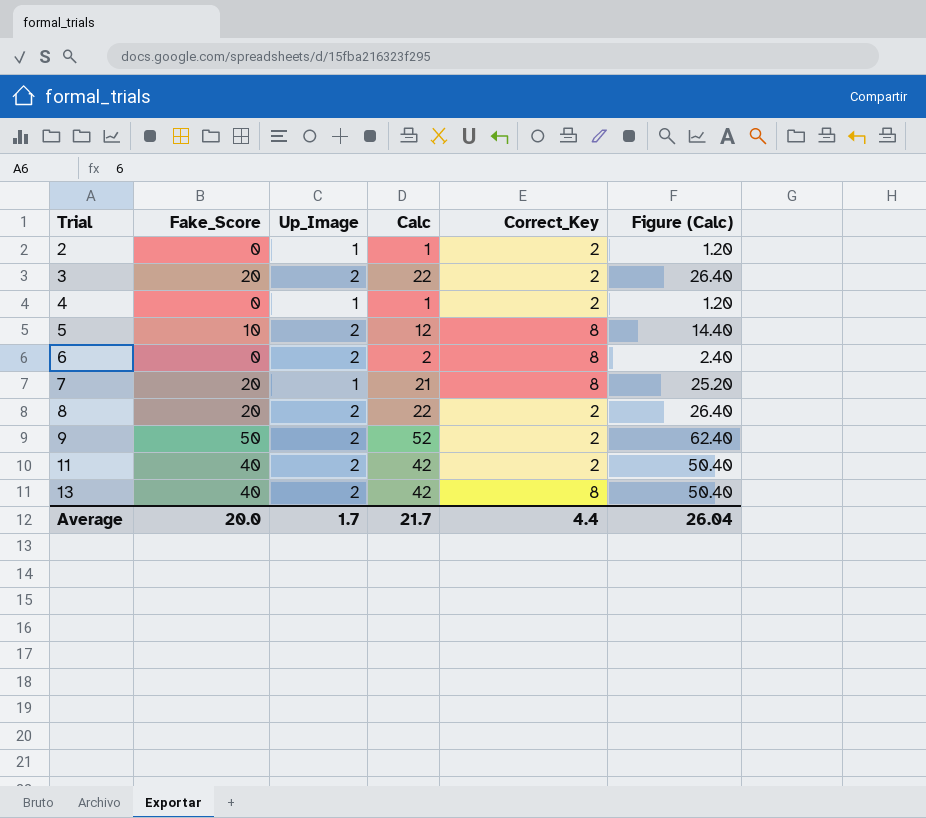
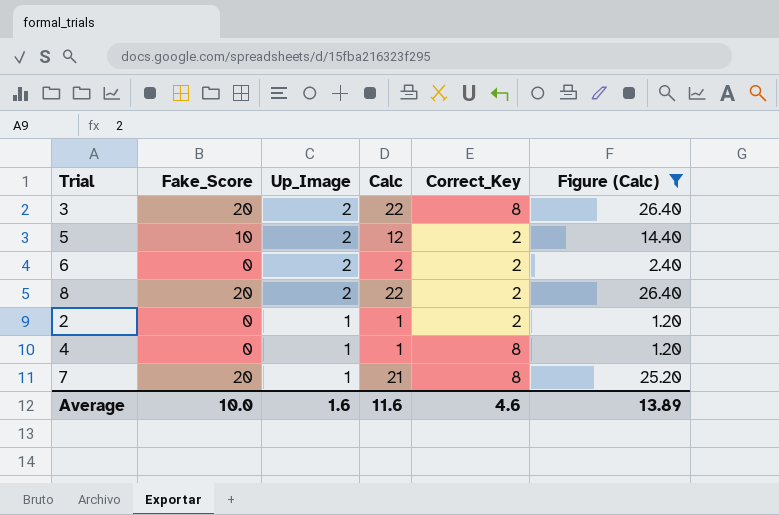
filter: none -> Figure (Calc) <= 26.40
row order: Trial ascending -> Up_Image descending
3 | Correct_Key: 2 -> 8
5 | Correct_Key: 8 -> 2
6 | Correct_Key: 8 -> 2
4 | Correct_Key: 2 -> 8
Average | Fake_Score: 20.0 -> 10.0
Average | Up_Image: 1.7 -> 1.6
Average | Calc: 21.7 -> 11.6
Average | Correct_Key: 4.4 -> 4.6
Average | Figure (Calc): 26.04 -> 13.89

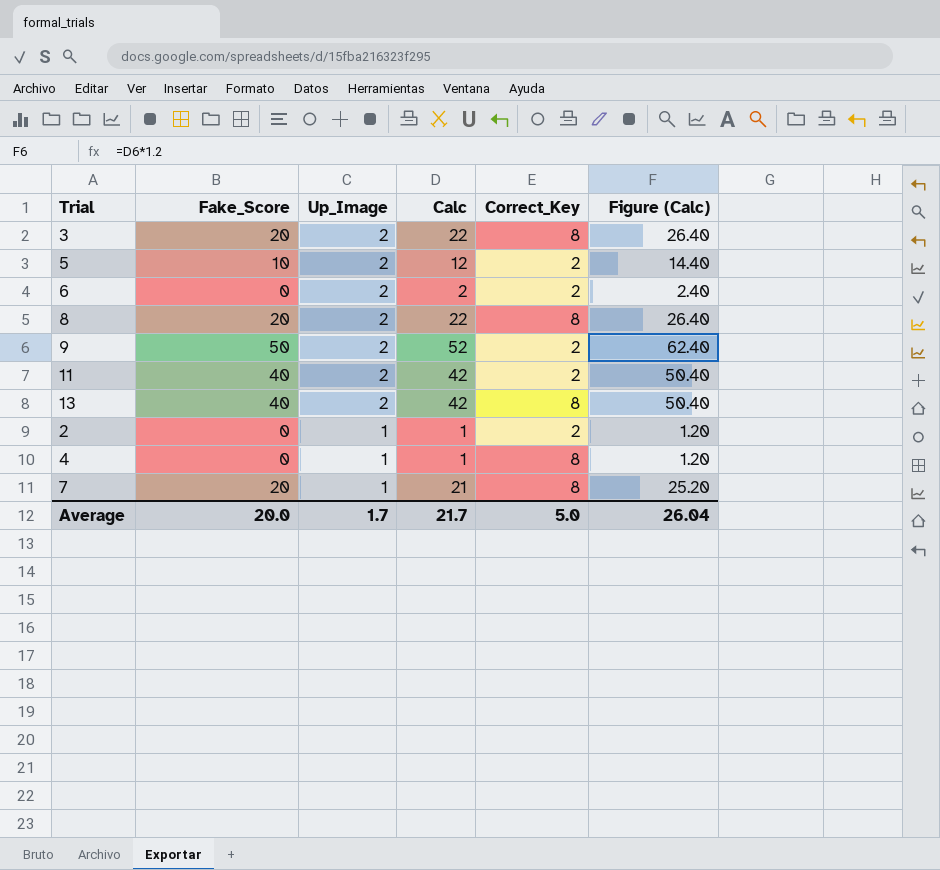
filter: Figure (Calc) <= 26.40 -> none
8 | Correct_Key: 2 -> 8
Average | Fake_Score: 10.0 -> 20.0
Average | Up_Image: 1.6 -> 1.7
Average | Calc: 11.6 -> 21.7
Average | Correct_Key: 4.6 -> 5.0
Average | Figure (Calc): 13.89 -> 26.04

